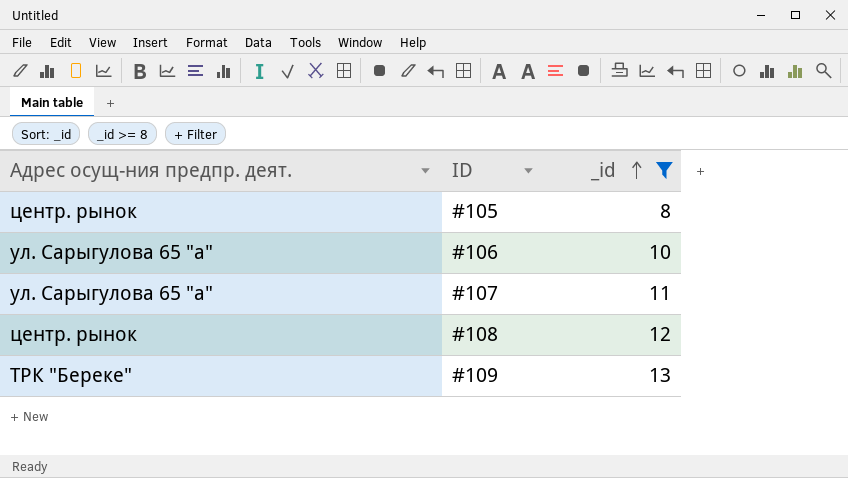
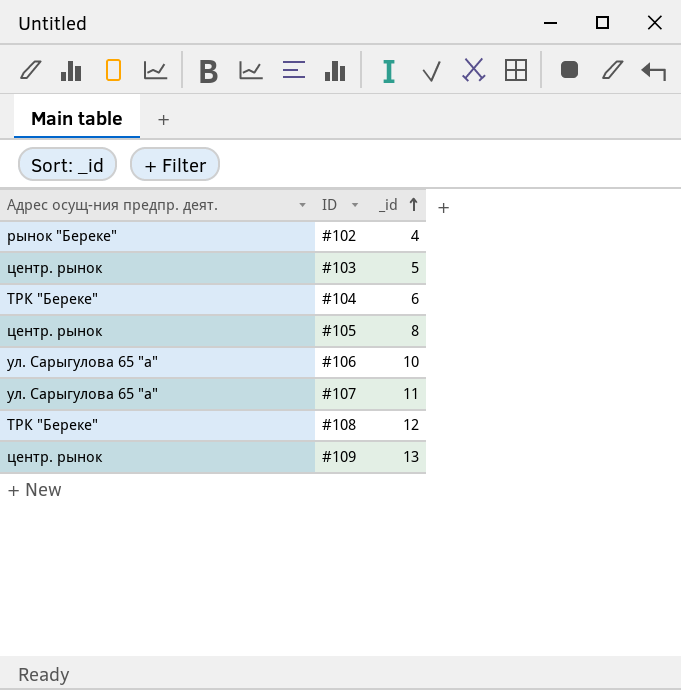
filter: _id >= 8 -> none
#108 | Адрес осущ-ния предпр. деят.: центр. рынок -> ТРК "Береке"
#109 | Адрес осущ-ния предпр. деят.: ТРК "Береке" -> центр. рынок

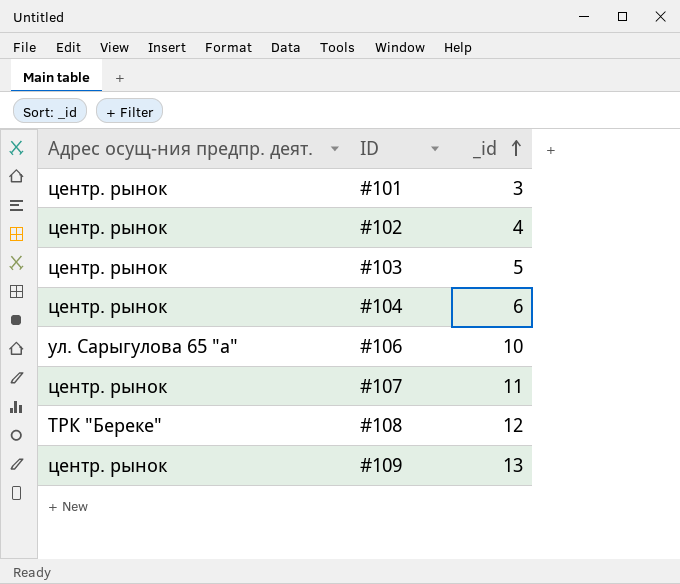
row #105: центр. рынок | 8 -> none
row #101: none -> центр. рынок | 3
#102 | Адрес осущ-ния предпр. деят.: рынок "Береке" -> центр. рынок
#104 | Адрес осущ-ния предпр. деят.: ТРК "Береке" -> центр. рынок
#107 | Адрес осущ-ния предпр. деят.: ул. Сарыгулова 65 "а" -> центр. рынок

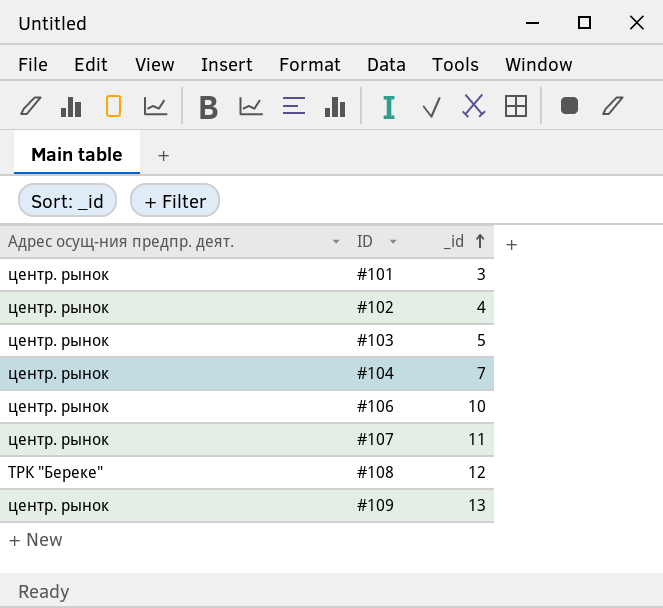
#104 | _id: 6 -> 7
#106 | Адрес осущ-ния предпр. деят.: ул. Сарыгулова 65 "а" -> центр. рынок

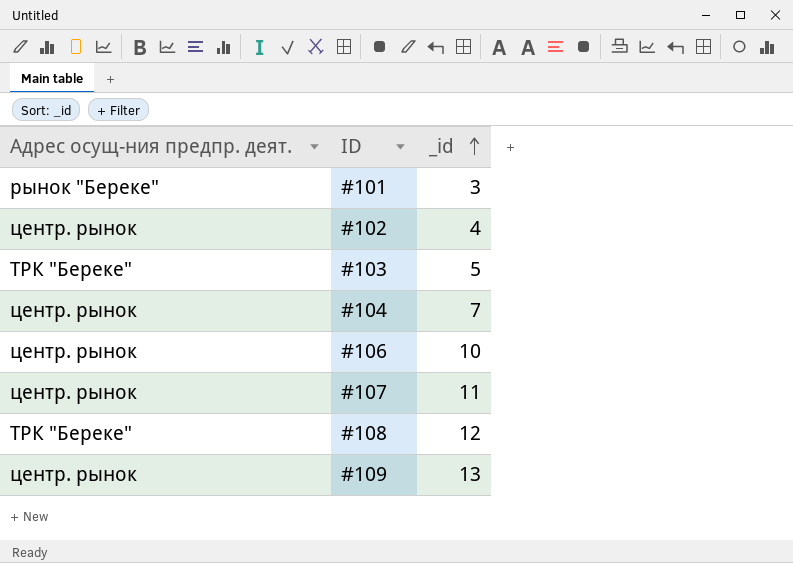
#101 | Адрес осущ-ния предпр. деят.: центр. рынок -> рынок "Береке"
#103 | Адрес осущ-ния предпр. деят.: центр. рынок -> ТРК "Береке"

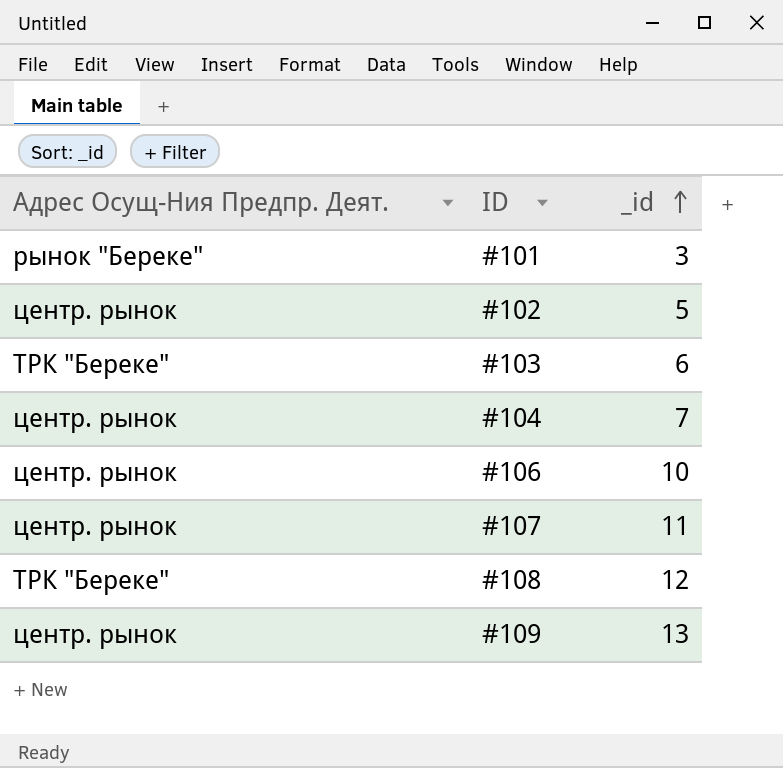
column name: Адрес осущ-ния предпр. деят. -> Адрес Осущ-Ния Предпр. Деят.
#102 | _id: 4 -> 5
#103 | _id: 5 -> 6

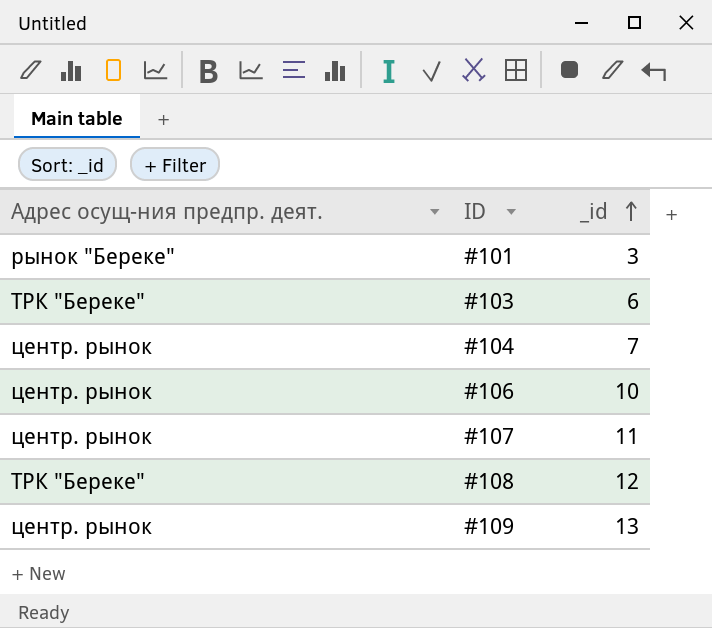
column name: Адрес Осущ-Ния Предпр. Деят. -> Адрес осущ-ния предпр. деят.
row #102: центр. рынок | 5 -> none

